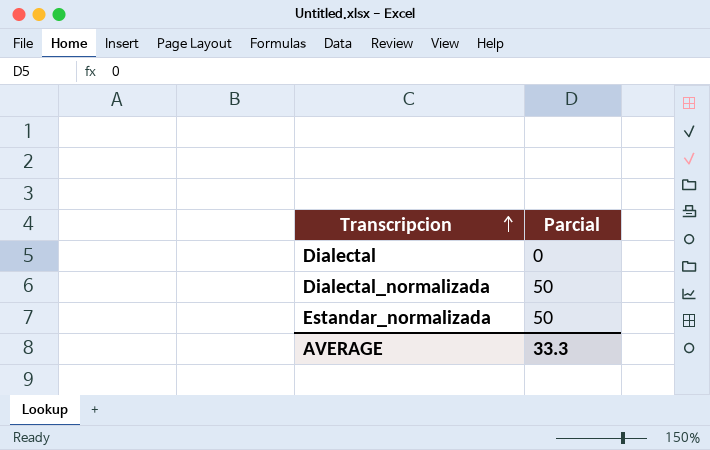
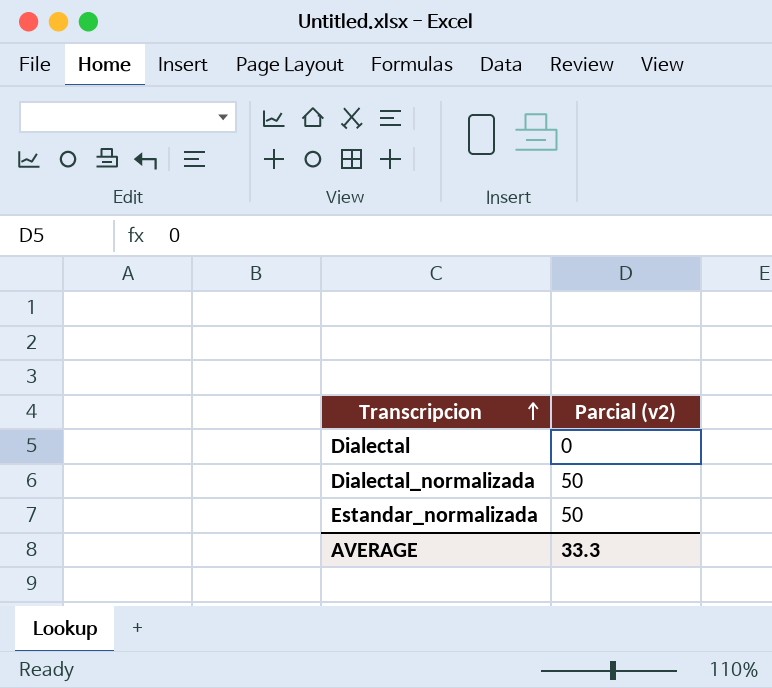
column name: Parcial -> Parcial (v2)

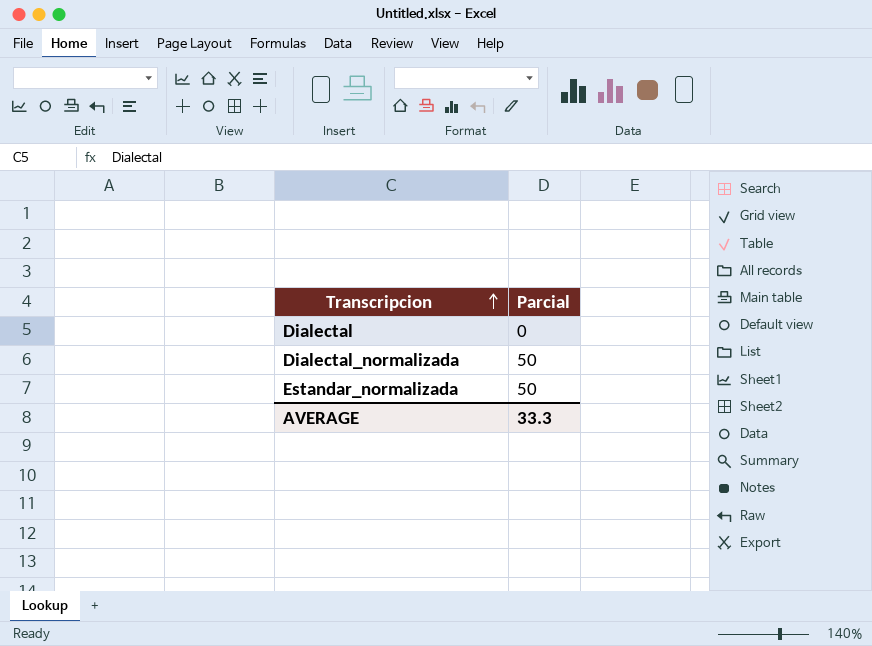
column name: Parcial (v2) -> Parcial

